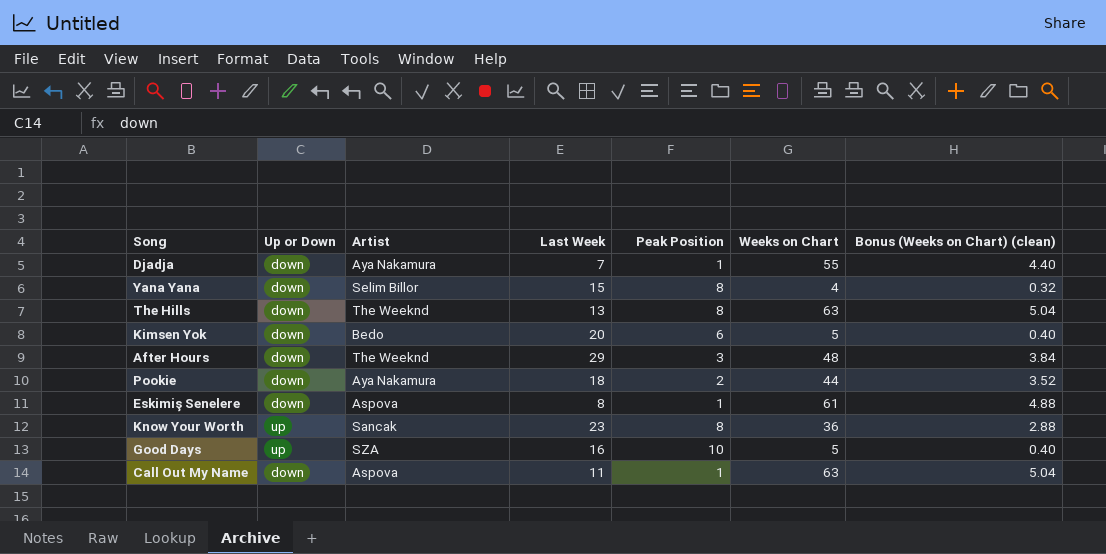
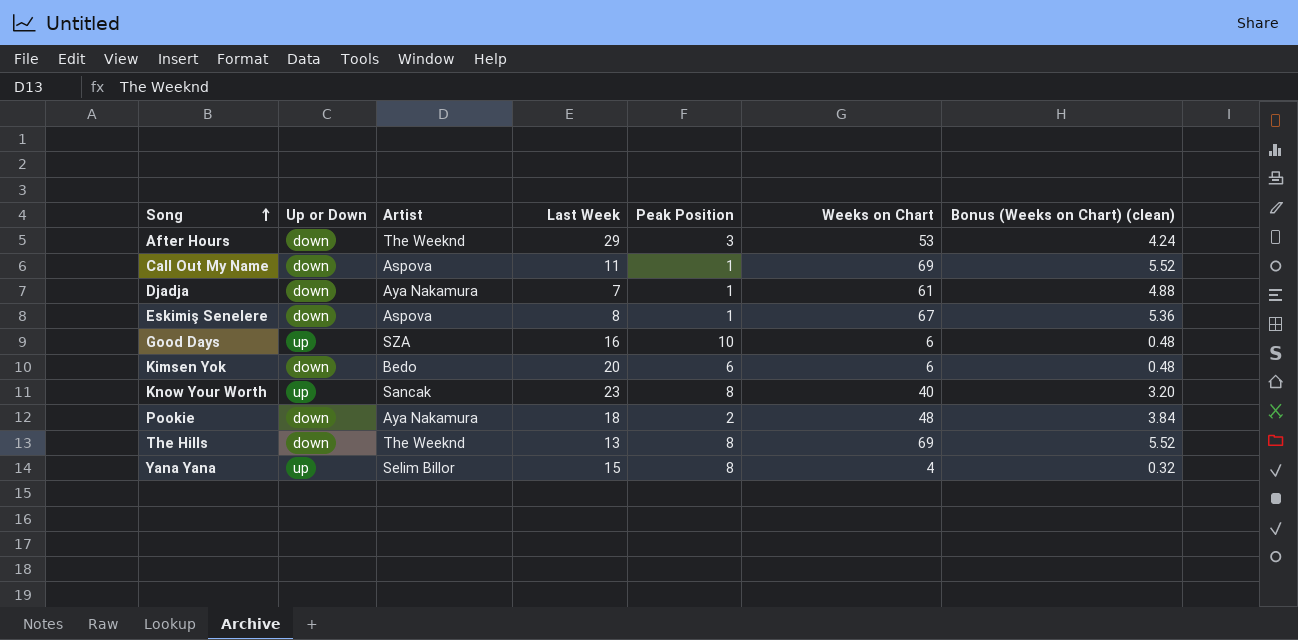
row order: none -> Song ascending
After Hours | Weeks on Chart: 48 -> 53
After Hours | Bonus (Weeks on Chart) (clean): 3.84 -> 4.24
Call Out My Name | Weeks on Chart: 63 -> 69
Call Out My Name | Bonus (Weeks on Chart) (clean): 5.04 -> 5.52
Djadja | Weeks on Chart: 55 -> 61
Djadja | Bonus (Weeks on Chart) (clean): 4.40 -> 4.88
Eskimiş Senelere | Weeks on Chart: 61 -> 67
Eskimiş Senelere | Bonus (Weeks on Chart) (clean): 4.88 -> 5.36
Good Days | Weeks on Chart: 5 -> 6
Good Days | Bonus (Weeks on Chart) (clean): 0.40 -> 0.48
Kimsen Yok | Weeks on Chart: 5 -> 6
Kimsen Yok | Bonus (Weeks on Chart) (clean): 0.40 -> 0.48
Know Your Worth | Weeks on Chart: 36 -> 40
Know Your Worth | Bonus (Weeks on Chart) (clean): 2.88 -> 3.20
Pookie | Weeks on Chart: 44 -> 48
Pookie | Bonus (Weeks on Chart) (clean): 3.52 -> 3.84
The Hills | Weeks on Chart: 63 -> 69
The Hills | Bonus (Weeks on Chart) (clean): 5.04 -> 5.52
Yana Yana | Up or Down: down -> up

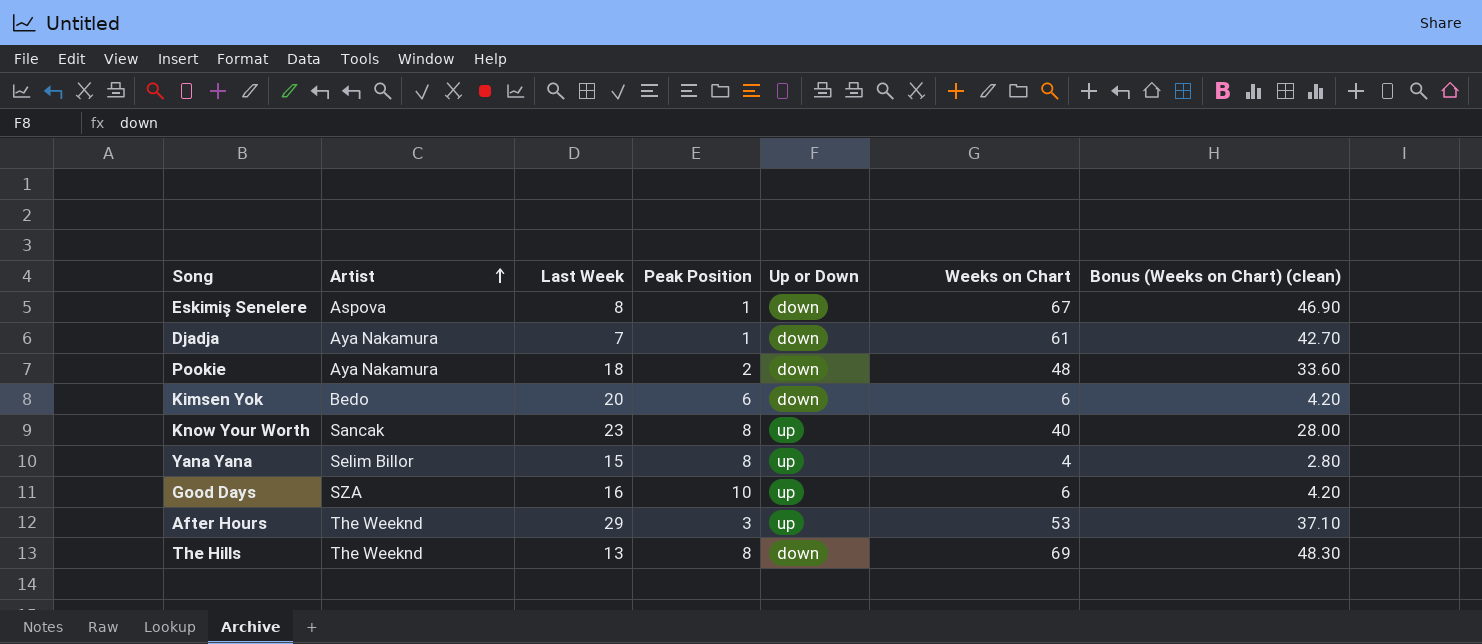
row order: Song ascending -> Artist ascending
column Up or Down | position: 2 -> 5
column Bonus (Weeks on Chart) (clean) | formula: [Weeks on Chart] * 0.08 -> [Weeks on Chart] * 0.7
row Call Out My Name: down | Aspova | 11 | 1 | 69 | 5.52 -> none
After Hours | Up or Down: down -> up

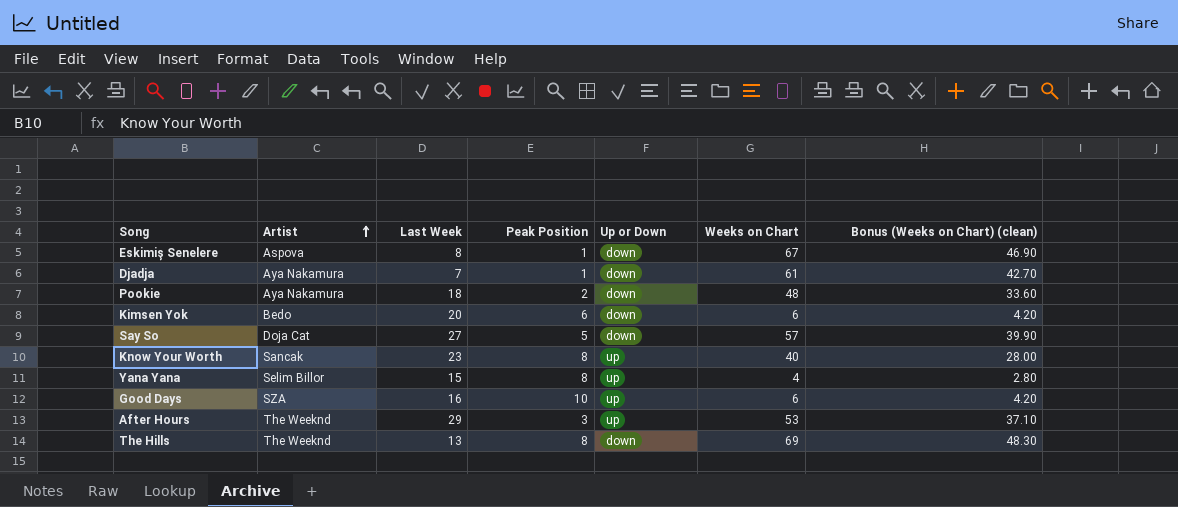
row Say So: none -> Doja Cat | 27 | 5 | down | 57 | 39.90

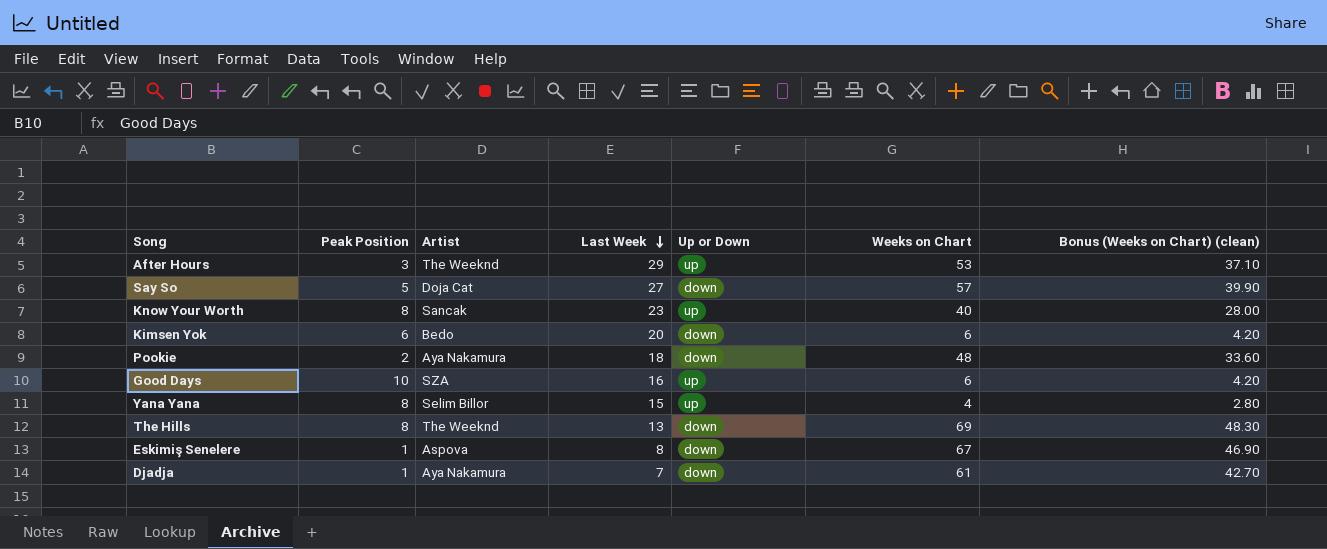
row order: Artist ascending -> Last Week descending
column Peak Position | position: 4 -> 2

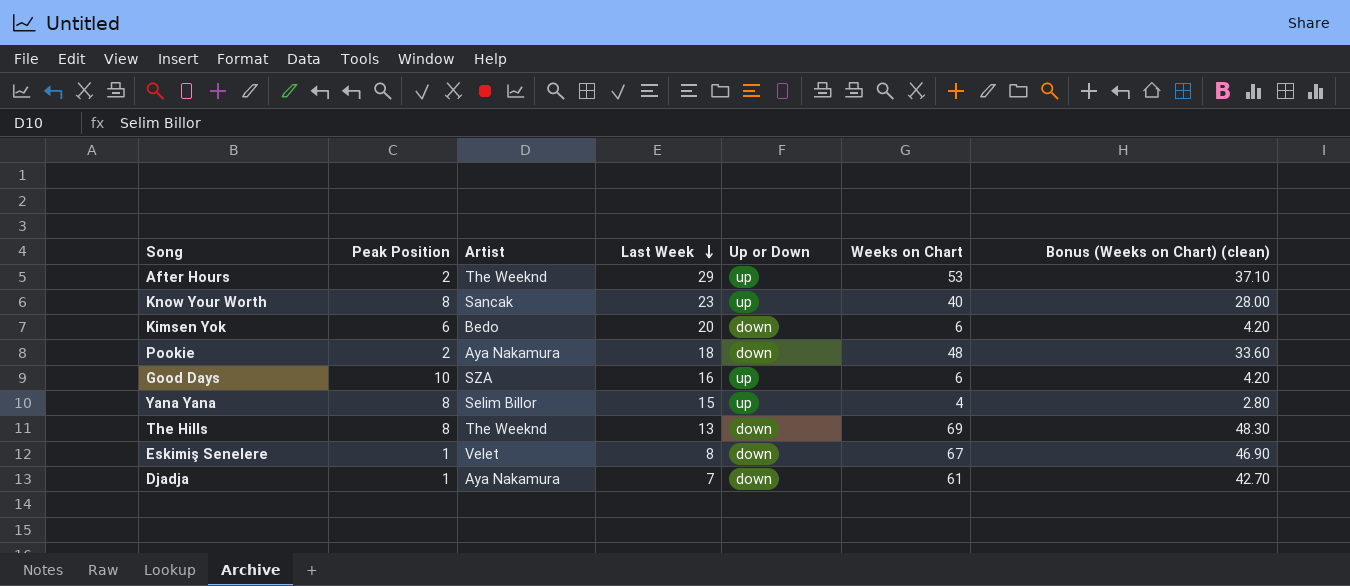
row Say So: 5 | Doja Cat | 27 | down | 57 | 39.90 -> none
After Hours | Peak Position: 3 -> 2
Eskimiş Senelere | Artist: Aspova -> Velet

